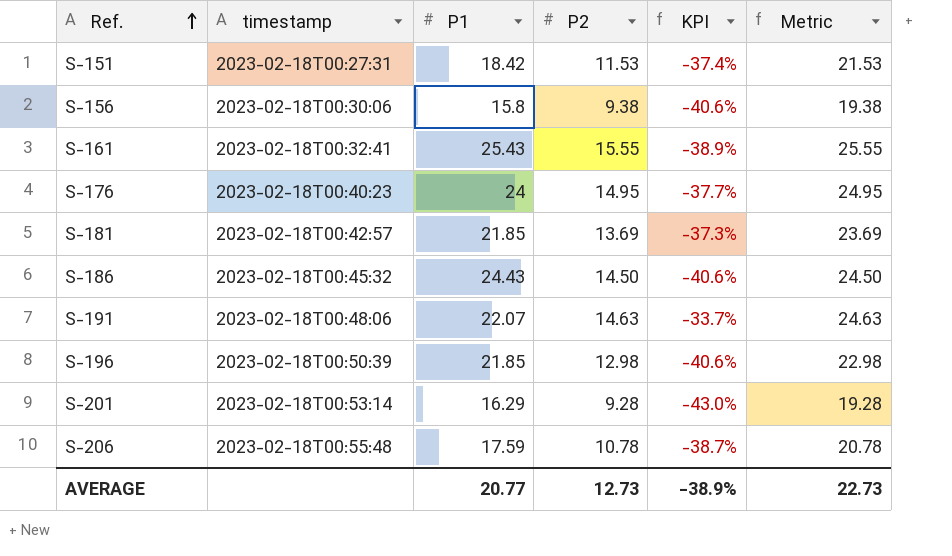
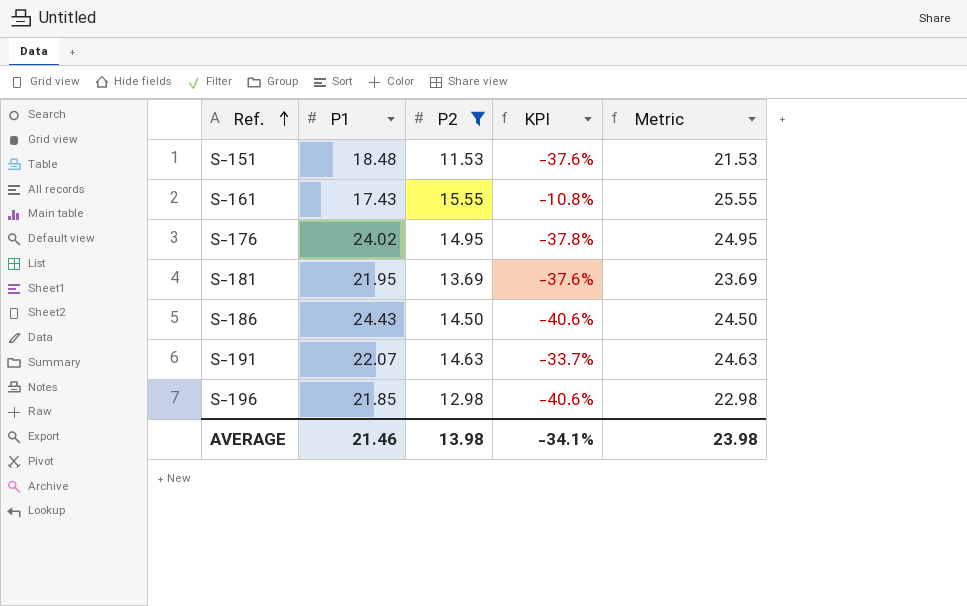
filter: none -> P2 >= 11.53
column timestamp | position: 2 -> none
S-151 | P1: 18.42 -> 18.48
S-151 | KPI: -37.4% -> -37.6%
S-161 | P1: 25.43 -> 17.43
S-161 | KPI: -38.9% -> -10.8%
S-176 | P1: 24 -> 24.02
S-176 | KPI: -37.7% -> -37.8%
S-181 | P1: 21.85 -> 21.95
S-181 | KPI: -37.3% -> -37.6%
AVERAGE | P1: 20.77 -> 21.46
AVERAGE | P2: 12.73 -> 13.98
AVERAGE | KPI: -38.9% -> -34.1%
AVERAGE | Metric: 22.73 -> 23.98

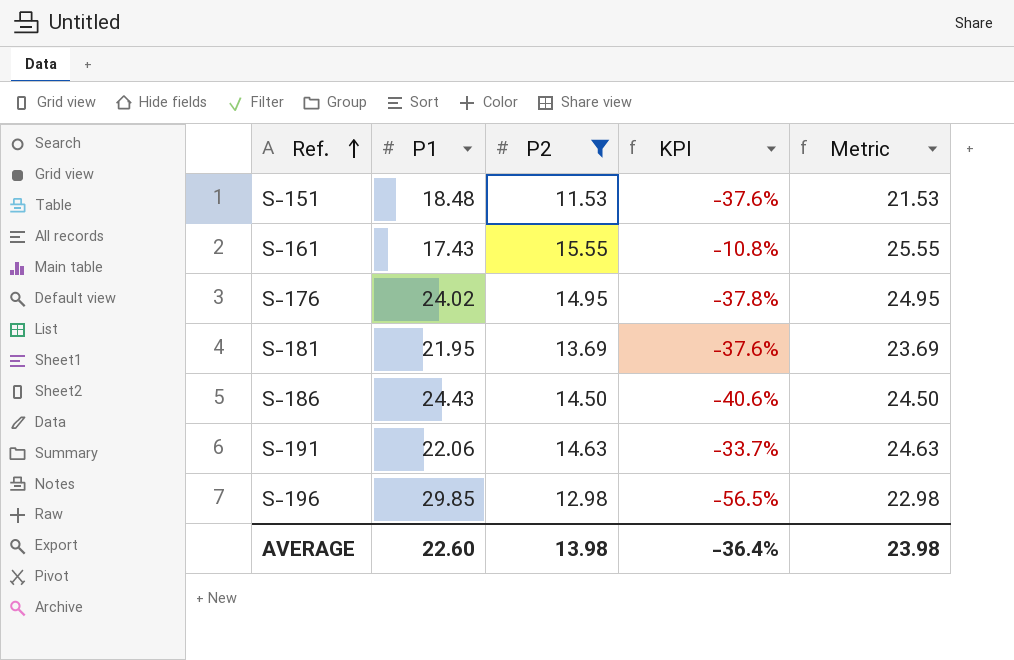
S-191 | P1: 22.07 -> 22.06
S-196 | P1: 21.85 -> 29.85
S-196 | KPI: -40.6% -> -56.5%
AVERAGE | P1: 21.46 -> 22.60
AVERAGE | KPI: -34.1% -> -36.4%

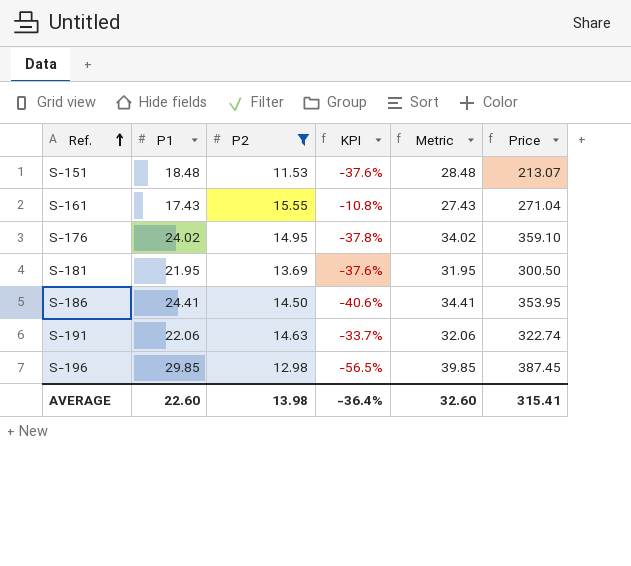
column Metric | formula: [P2] + 10 -> [P1] + 10
column Price | formula: none -> [P1] * [P2]
S-186 | P1: 24.43 -> 24.41
AVERAGE | Metric: 23.98 -> 32.60

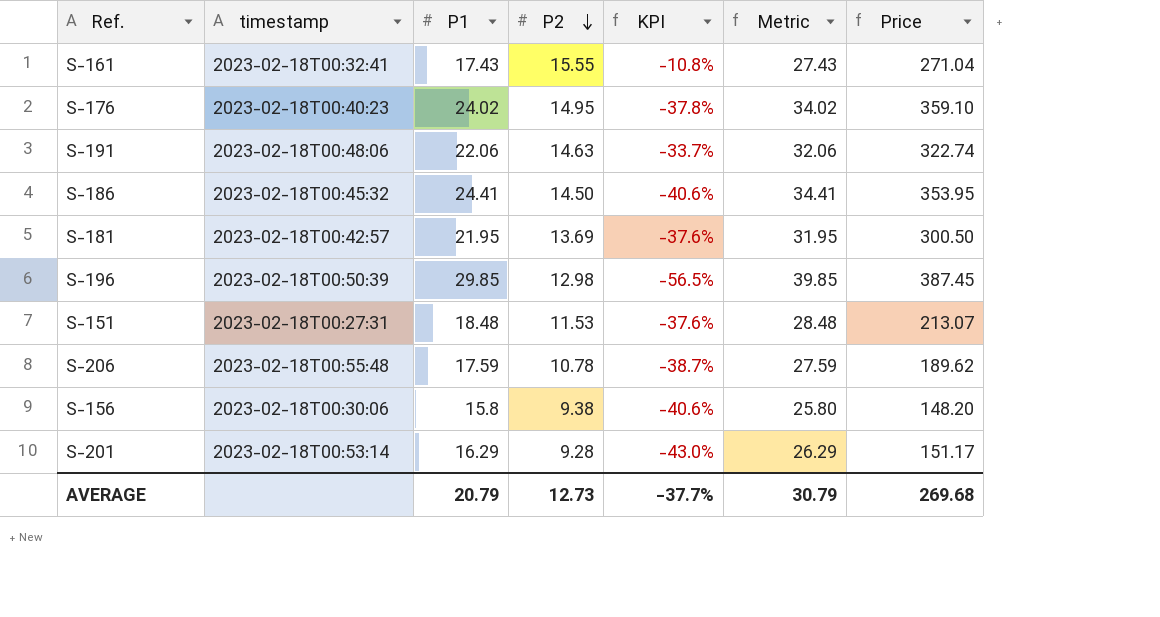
filter: P2 >= 11.53 -> none
row order: Ref. ascending -> P2 descending
column timestamp | position: none -> 2
AVERAGE | P1: 22.60 -> 20.79
AVERAGE | P2: 13.98 -> 12.73
AVERAGE | KPI: -36.4% -> -37.7%
AVERAGE | Metric: 32.60 -> 30.79
AVERAGE | Price: 315.41 -> 269.68

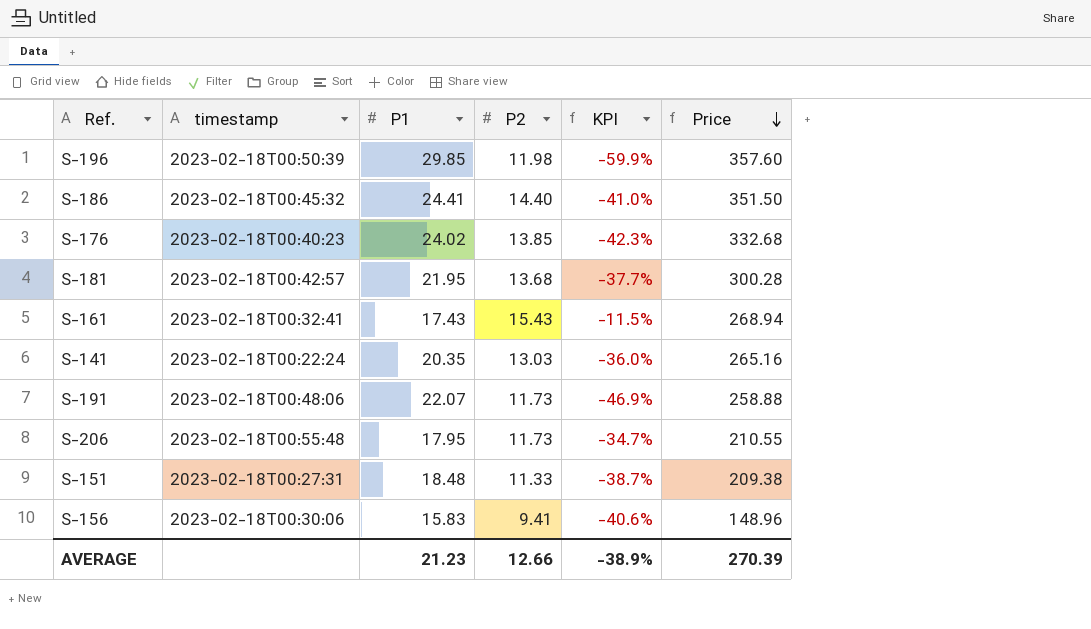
row order: P2 descending -> Price descending
column Metric | formula: [P1] + 10 -> none
row S-201: 2023-02-18T00:53:14 | 16.29 | 9.28 | -43.0% | 26.29 | 151.17 -> none
S-196 | P2: 12.98 -> 11.98
S-196 | KPI: -56.5% -> -59.9%
S-196 | Price: 387.45 -> 357.60
S-186 | P2: 14.50 -> 14.40
S-186 | KPI: -40.6% -> -41.0%
S-186 | Price: 353.95 -> 351.50
S-176 | P2: 14.95 -> 13.85
S-176 | KPI: -37.8% -> -42.3%
S-176 | Price: 359.10 -> 332.68
S-181 | P2: 13.69 -> 13.68
S-181 | KPI: -37.6% -> -37.7%
S-181 | Price: 300.50 -> 300.28
S-161 | P2: 15.55 -> 15.43
S-161 | KPI: -10.8% -> -11.5%
S-161 | Price: 271.04 -> 268.94
row S-141: none -> 2023-02-18T00:22:24 | 20.35 | 13.03 | -36.0% | 265.16
S-191 | P1: 22.06 -> 22.07
S-191 | P2: 14.63 -> 11.73
S-191 | KPI: -33.7% -> -46.9%
S-191 | Price: 322.74 -> 258.88
S-206 | P1: 17.59 -> 17.95
S-206 | P2: 10.78 -> 11.73
S-206 | KPI: -38.7% -> -34.7%
S-206 | Price: 189.62 -> 210.55
S-151 | P2: 11.53 -> 11.33
S-151 | KPI: -37.6% -> -38.7%
S-151 | Price: 213.07 -> 209.38
S-156 | P1: 15.8 -> 15.83
S-156 | P2: 9.38 -> 9.41
S-156 | Price: 148.20 -> 148.96
AVERAGE | P1: 20.79 -> 21.23
AVERAGE | P2: 12.73 -> 12.66
AVERAGE | KPI: -37.7% -> -38.9%
AVERAGE | Price: 269.68 -> 270.39

